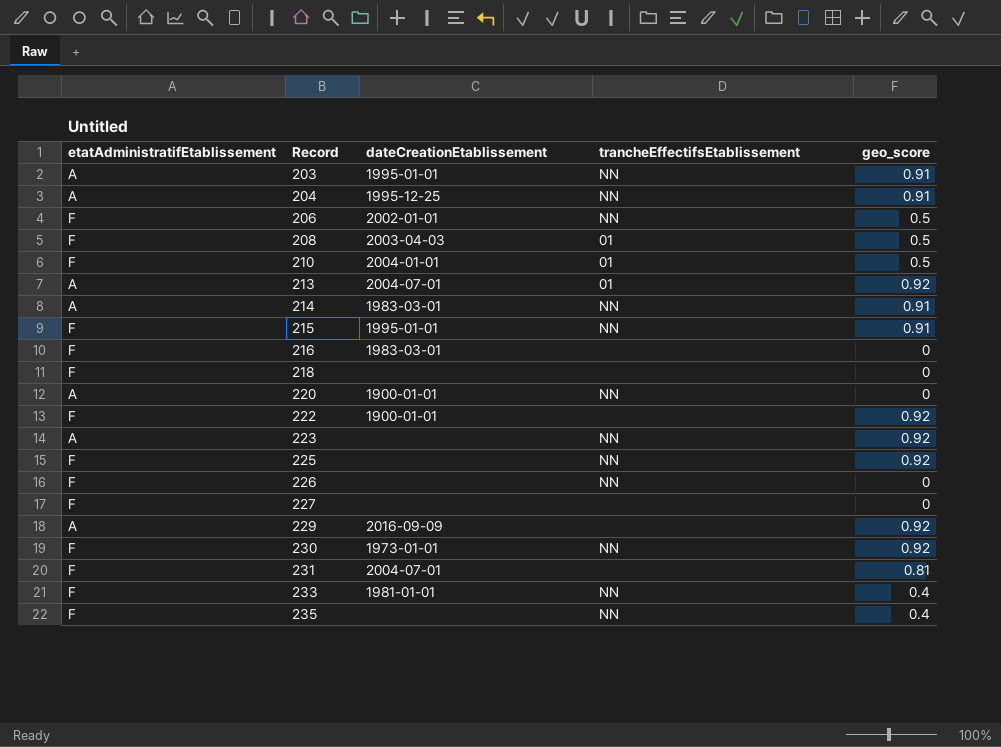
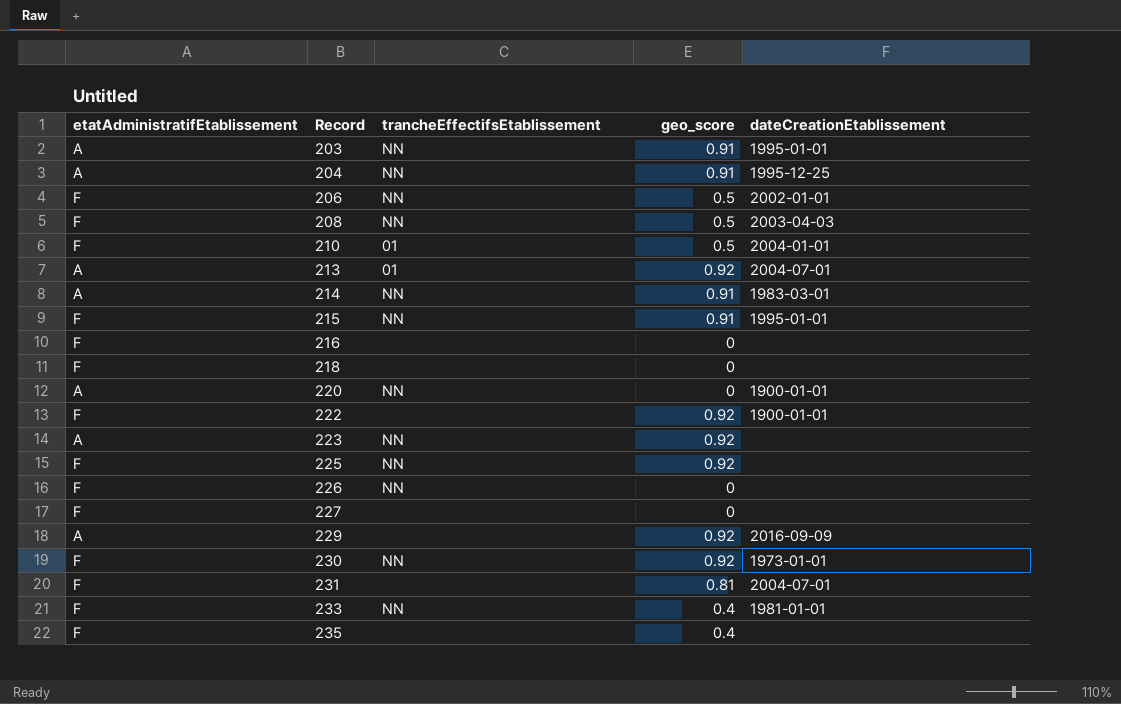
column dateCreationEtablissement | position: 3 -> 5
208 | trancheEffectifsEtablissement: 01 -> NN
216 | dateCreationEtablissement: 1983-03-01 -> none
235 | trancheEffectifsEtablissement: NN -> none

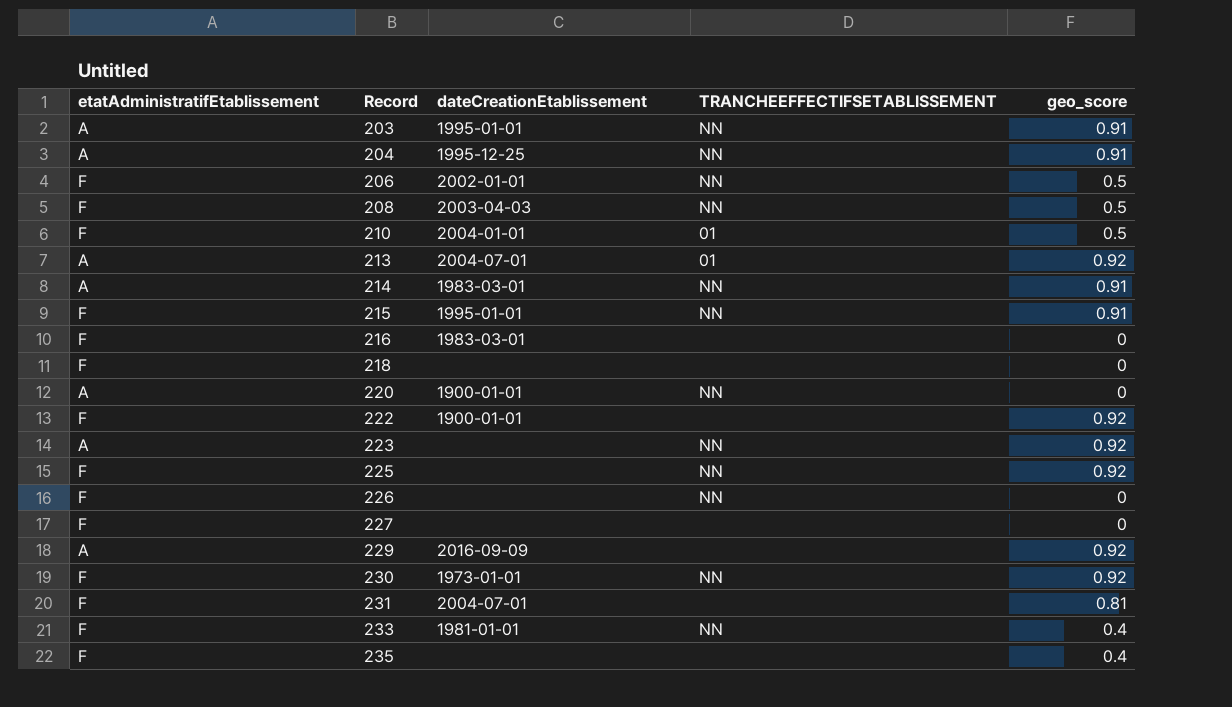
column dateCreationEtablissement | position: 5 -> 3
column name: trancheEffectifsEtablissement -> TRANCHEEFFECTIFSETABLISSEMENT
216 | dateCreationEtablissement: none -> 1983-03-01

